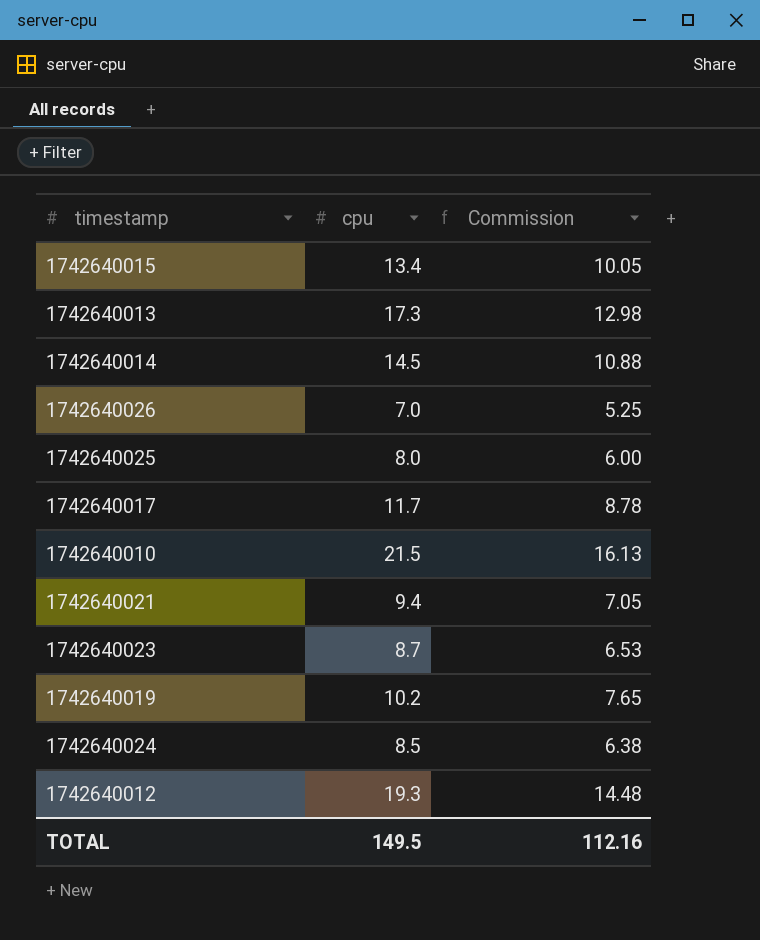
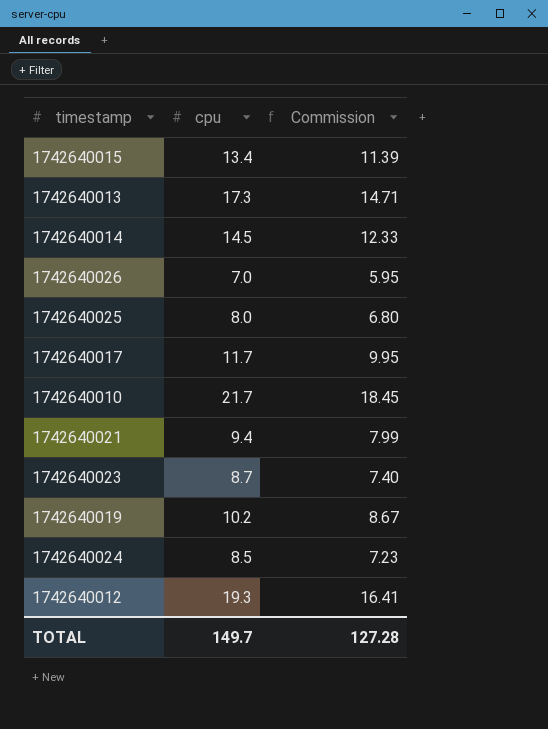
column Commission | formula: [cpu] * 0.75 -> [cpu] * 0.85
1742640010 | cpu: 21.5 -> 21.7
TOTAL | cpu: 149.5 -> 149.7
TOTAL | Commission: 112.16 -> 127.28

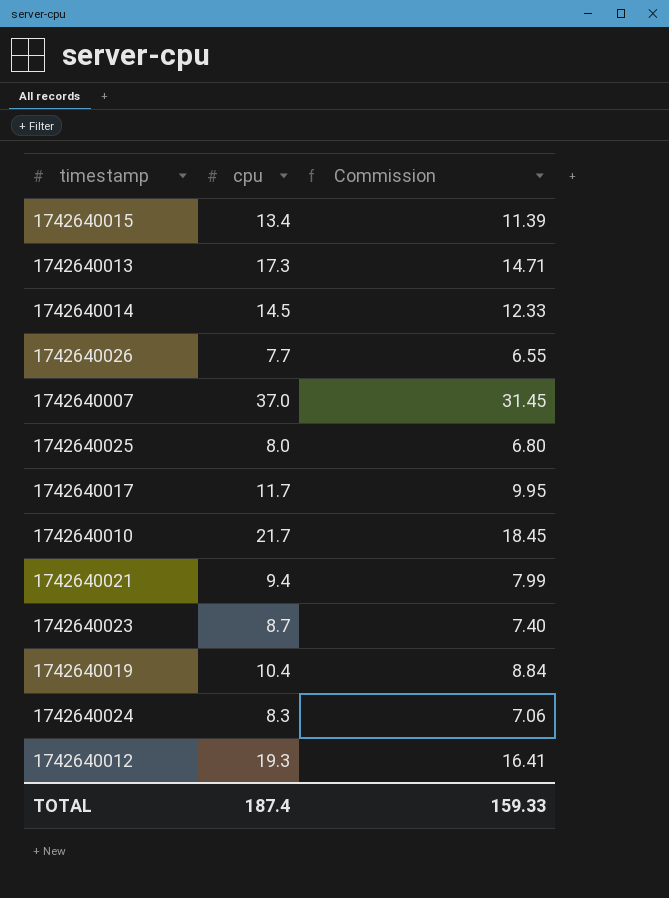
1742640026 | cpu: 7.0 -> 7.7
1742640026 | Commission: 5.95 -> 6.55
row 1742640007: none -> 37.0 | 31.45
1742640019 | cpu: 10.2 -> 10.4
1742640019 | Commission: 8.67 -> 8.84
1742640024 | cpu: 8.5 -> 8.3
1742640024 | Commission: 7.23 -> 7.06
TOTAL | cpu: 149.7 -> 187.4
TOTAL | Commission: 127.28 -> 159.33

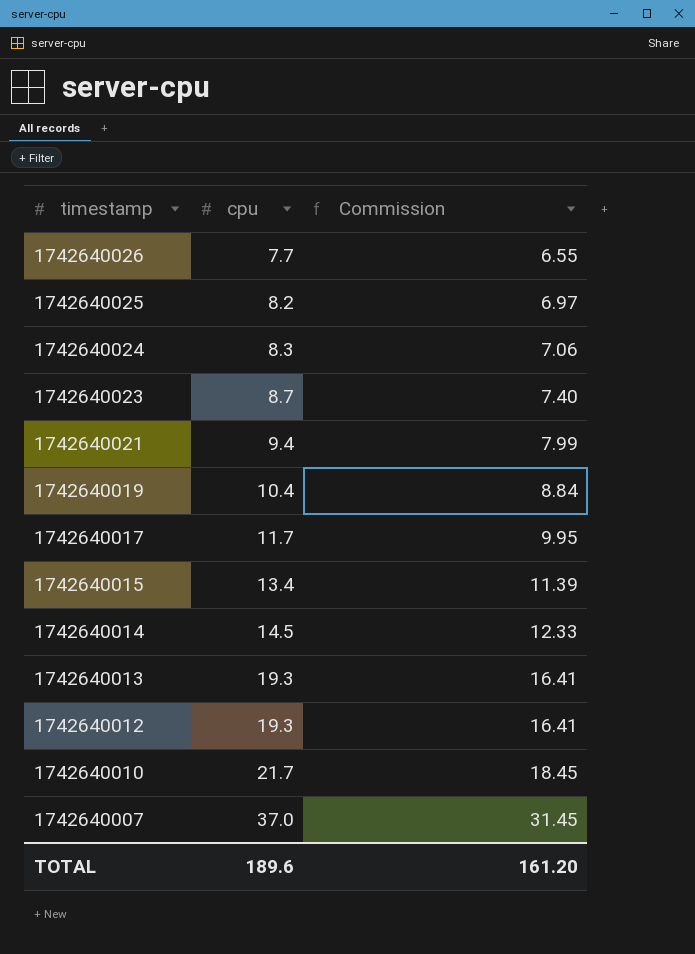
row order: none -> timestamp descending
1742640025 | cpu: 8.0 -> 8.2
1742640025 | Commission: 6.80 -> 6.97
1742640013 | cpu: 17.3 -> 19.3
1742640013 | Commission: 14.71 -> 16.41
TOTAL | cpu: 187.4 -> 189.6
TOTAL | Commission: 159.33 -> 161.20

